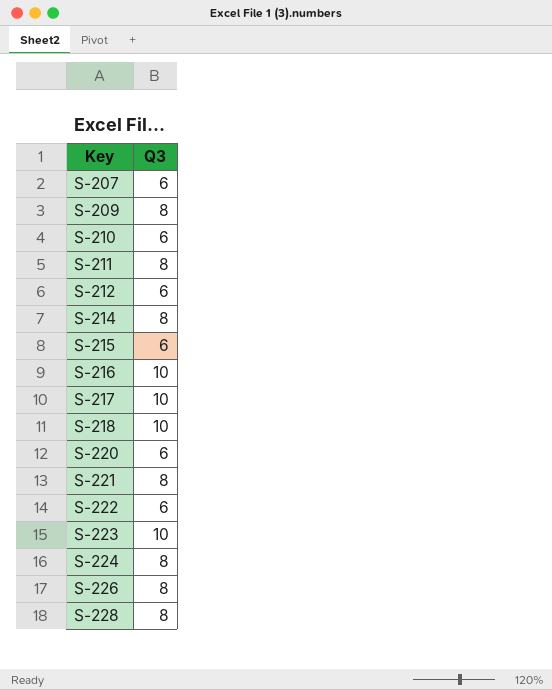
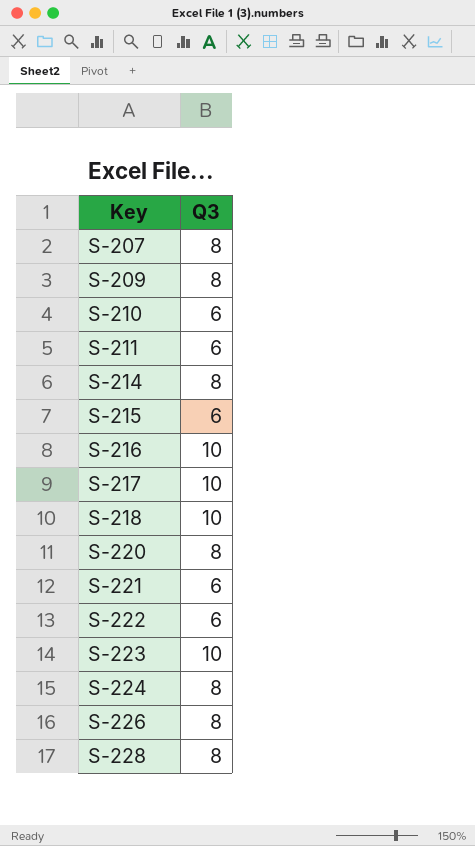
row S-212: 6 -> none
S-207 | Q3: 6 -> 8
S-211 | Q3: 8 -> 6
S-220 | Q3: 6 -> 8
S-221 | Q3: 8 -> 6

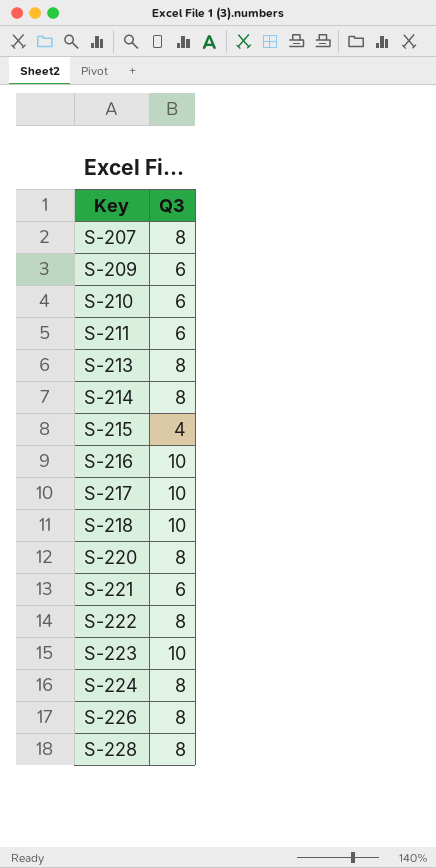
S-209 | Q3: 8 -> 6
row S-213: none -> 8
S-215 | Q3: 6 -> 4
S-222 | Q3: 6 -> 8

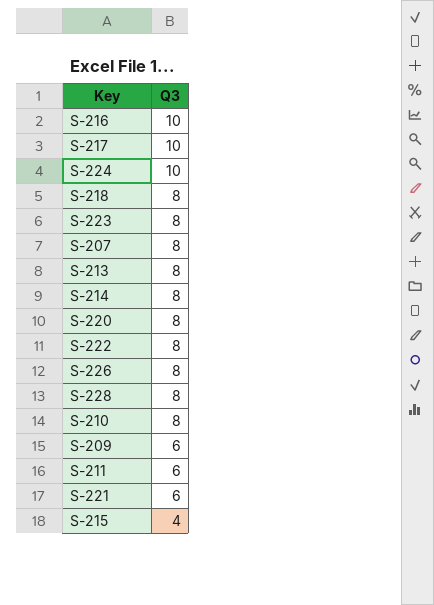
row order: Key ascending -> Q3 descending
S-224 | Q3: 8 -> 10
S-218 | Q3: 10 -> 8
S-223 | Q3: 10 -> 8
S-210 | Q3: 6 -> 8

